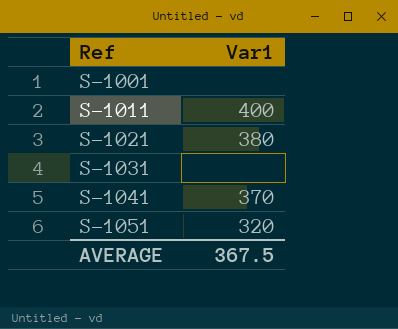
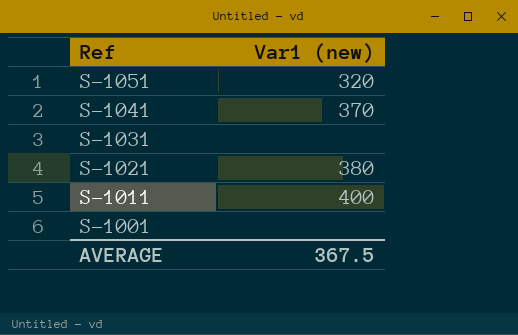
row order: Ref ascending -> Ref descending
column name: Var1 -> Var1 (new)

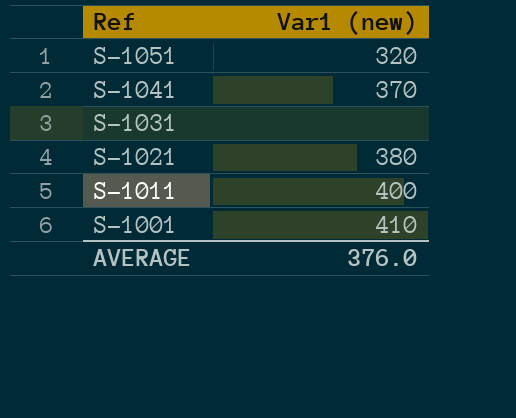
S-1001 | Var1 (new): none -> 410
AVERAGE | Var1 (new): 367.5 -> 376.0

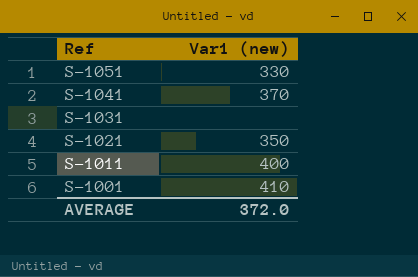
S-1051 | Var1 (new): 320 -> 330
S-1021 | Var1 (new): 380 -> 350
AVERAGE | Var1 (new): 376.0 -> 372.0

